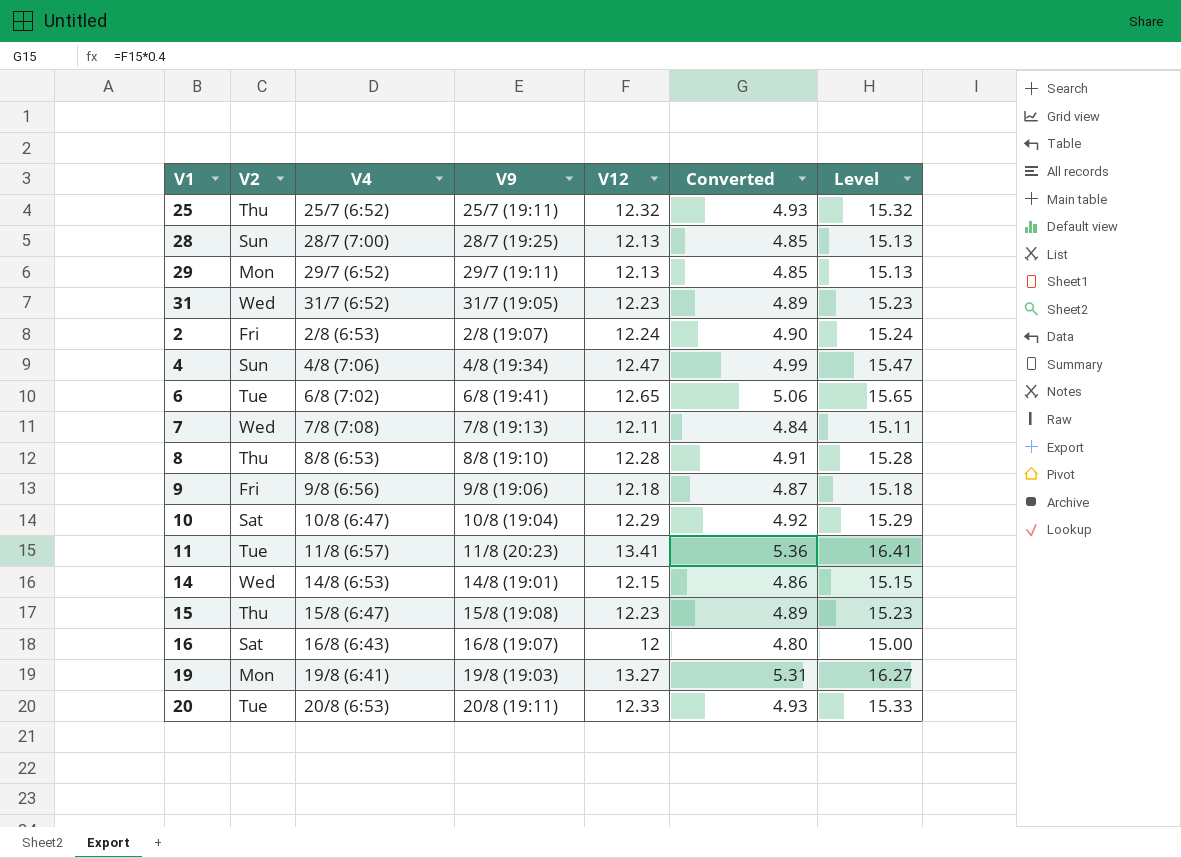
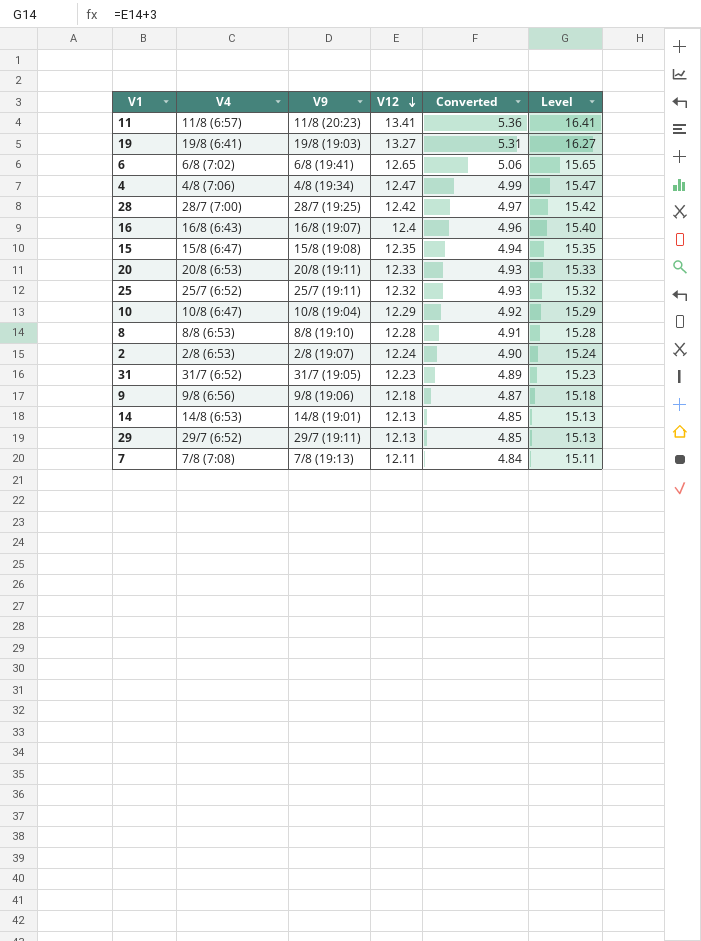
row order: none -> V12 descending
column V2 | position: 2 -> none
28 | V12: 12.13 -> 12.42
28 | Converted: 4.85 -> 4.97
28 | Level: 15.13 -> 15.42
16 | V12: 12 -> 12.4
16 | Converted: 4.80 -> 4.96
16 | Level: 15.00 -> 15.40
15 | V12: 12.23 -> 12.35
15 | Converted: 4.89 -> 4.94
15 | Level: 15.23 -> 15.35
14 | V12: 12.15 -> 12.13
14 | Converted: 4.86 -> 4.85
14 | Level: 15.15 -> 15.13

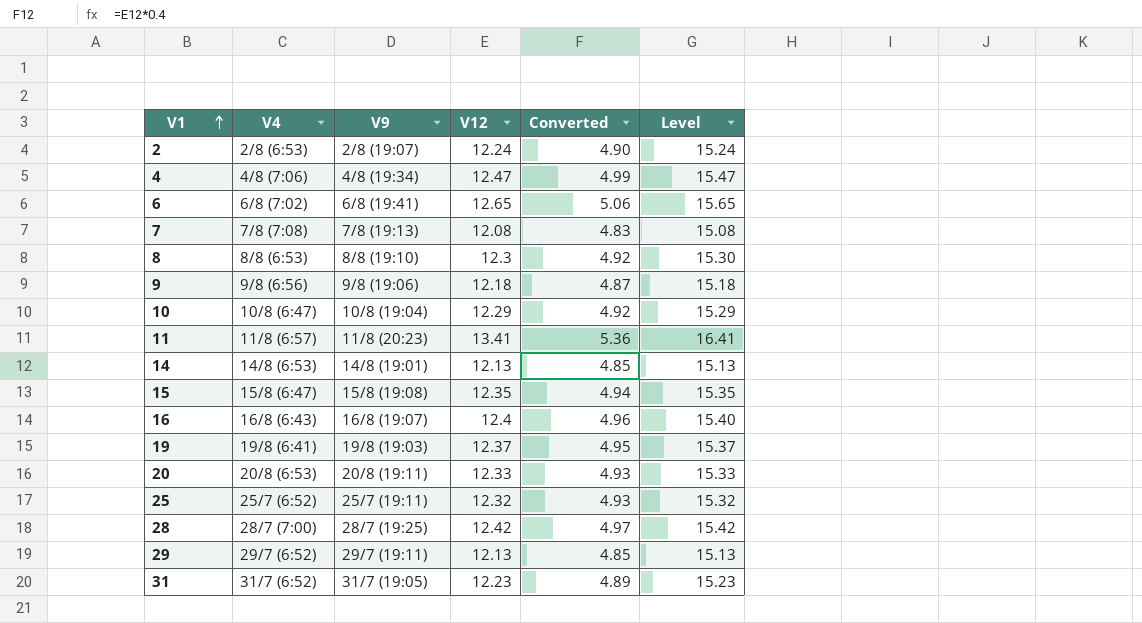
row order: V12 descending -> V1 ascending
7 | V12: 12.11 -> 12.08
7 | Converted: 4.84 -> 4.83
7 | Level: 15.11 -> 15.08
8 | V12: 12.28 -> 12.3
8 | Converted: 4.91 -> 4.92
8 | Level: 15.28 -> 15.30
19 | V12: 13.27 -> 12.37
19 | Converted: 5.31 -> 4.95
19 | Level: 16.27 -> 15.37

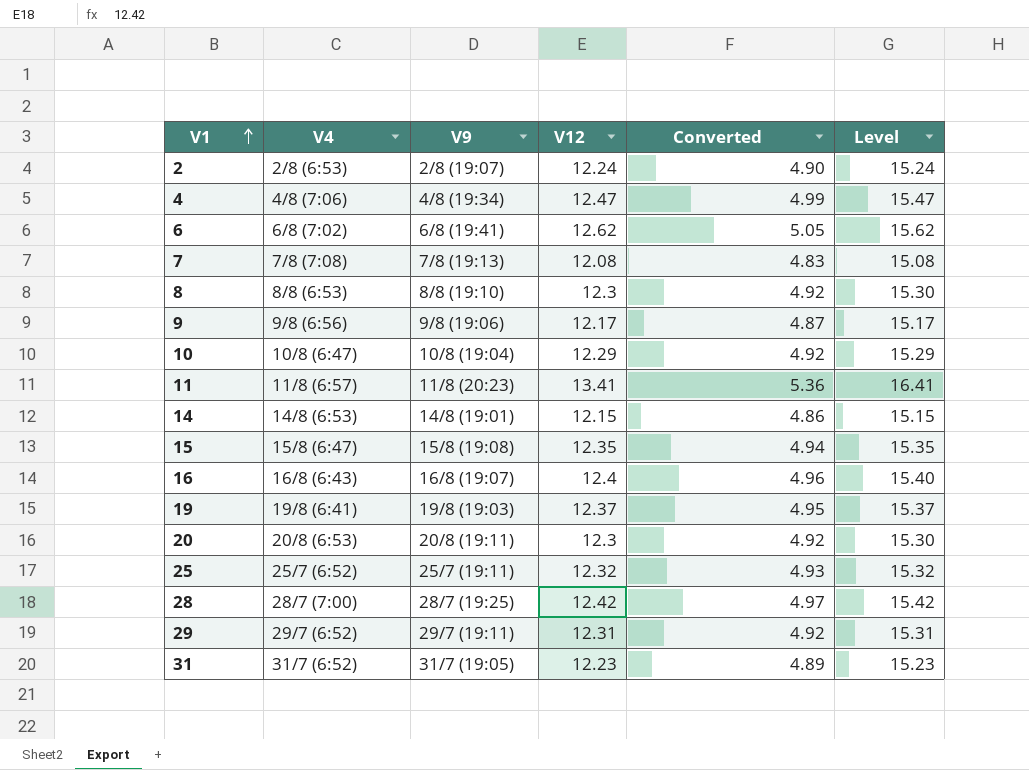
6 | V12: 12.65 -> 12.62
6 | Converted: 5.06 -> 5.05
6 | Level: 15.65 -> 15.62
9 | V12: 12.18 -> 12.17
9 | Level: 15.18 -> 15.17
14 | V12: 12.13 -> 12.15
14 | Converted: 4.85 -> 4.86
14 | Level: 15.13 -> 15.15
20 | V12: 12.33 -> 12.3
20 | Converted: 4.93 -> 4.92
20 | Level: 15.33 -> 15.30
29 | V12: 12.13 -> 12.31
29 | Converted: 4.85 -> 4.92
29 | Level: 15.13 -> 15.31

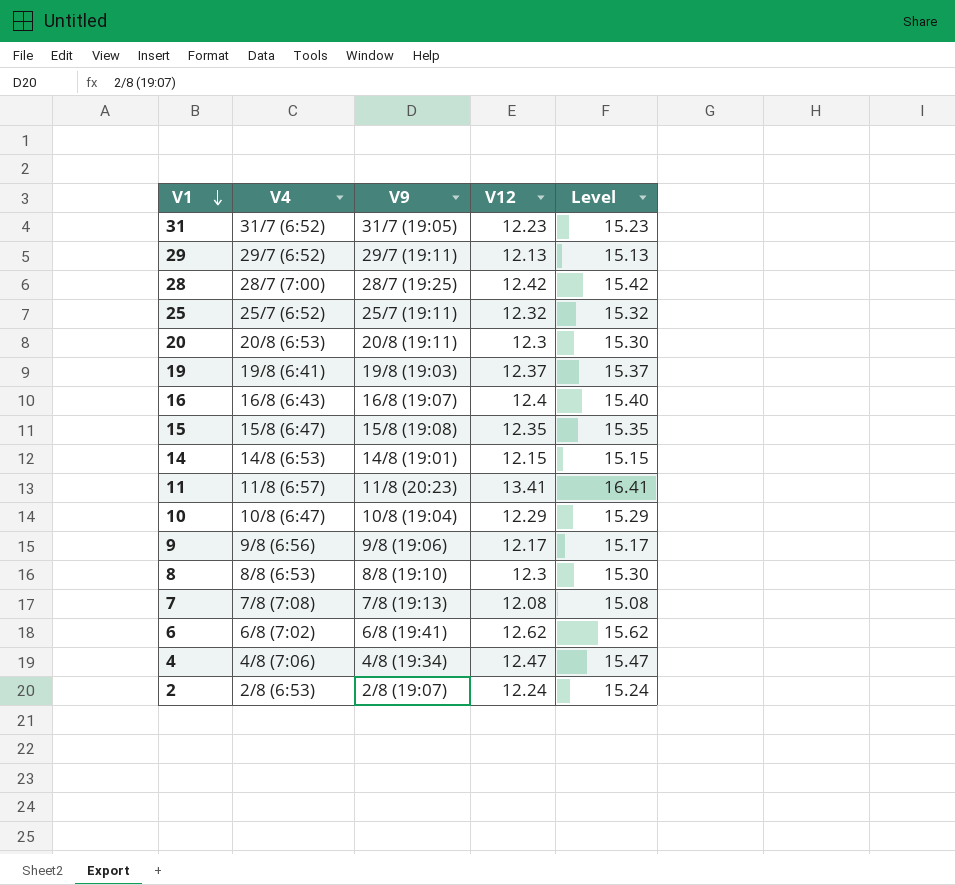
row order: V1 ascending -> V1 descending
column Converted | formula: [V12] * 0.4 -> none
29 | V12: 12.31 -> 12.13
29 | Level: 15.31 -> 15.13

